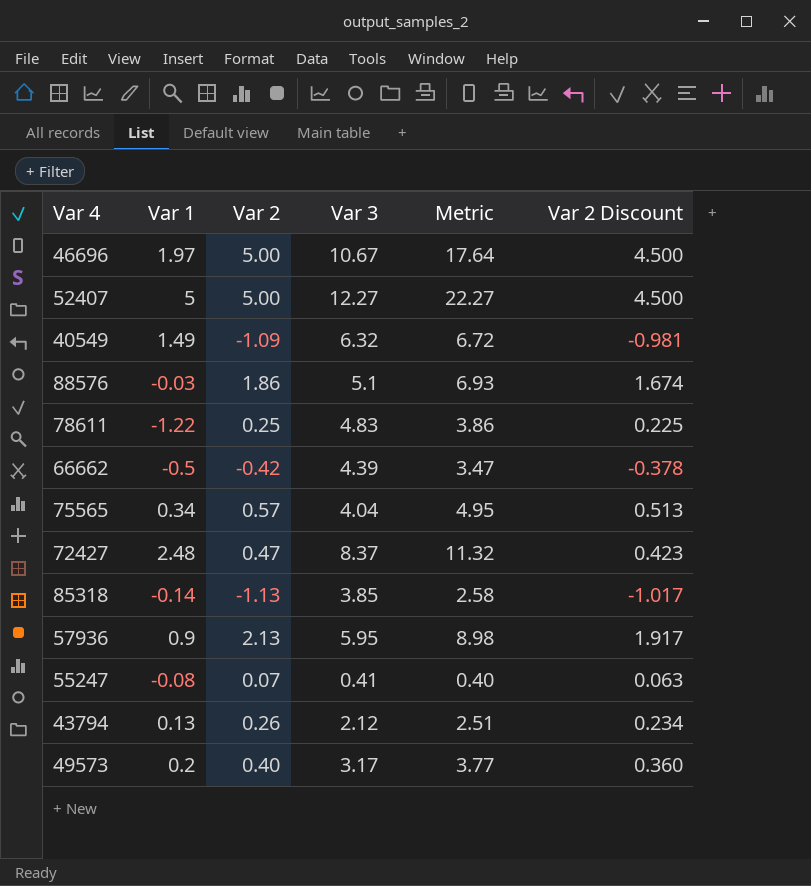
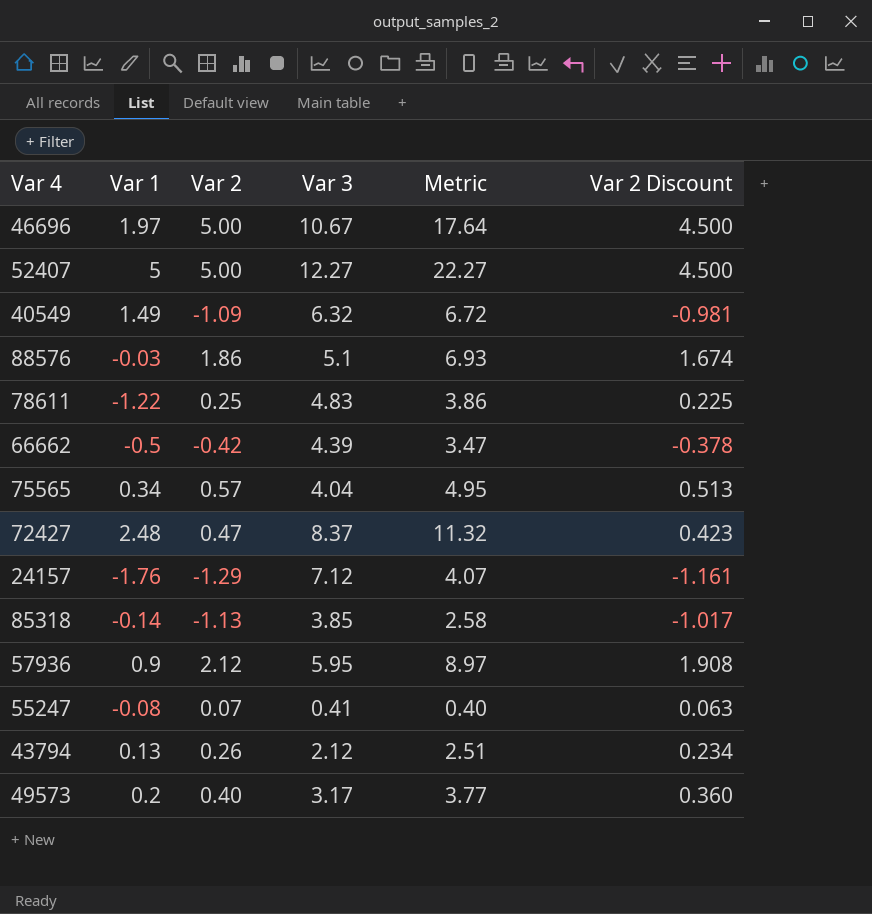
row 24157: none -> -1.76 | -1.29 | 7.12 | 4.07 | -1.161
57936 | Var 2: 2.13 -> 2.12
57936 | Metric: 8.98 -> 8.97
57936 | Var 2 Discount: 1.917 -> 1.908

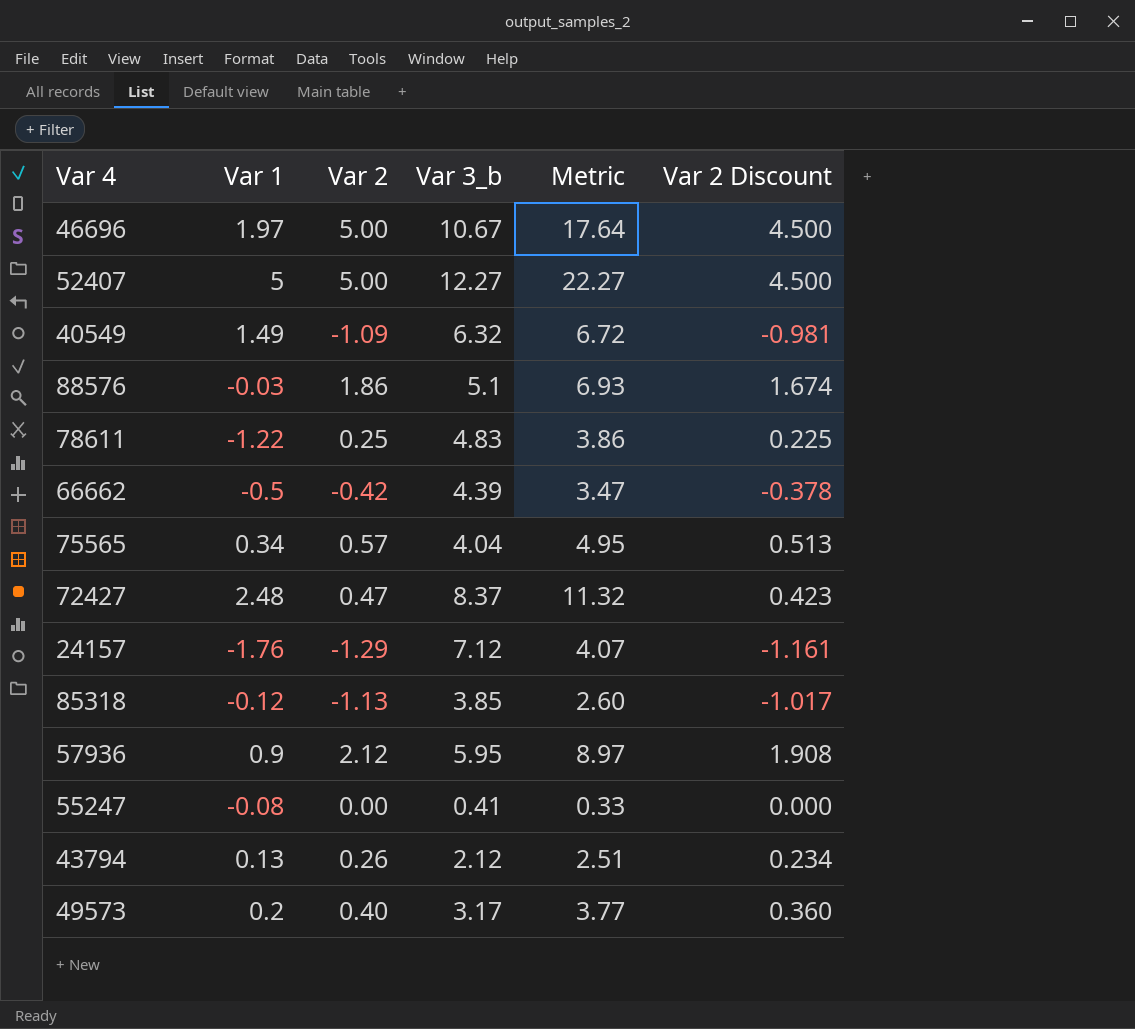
column name: Var 3 -> Var 3_b
85318 | Var 1: -0.14 -> -0.12
85318 | Metric: 2.58 -> 2.60
55247 | Var 2: 0.07 -> 0.00
55247 | Metric: 0.40 -> 0.33
55247 | Var 2 Discount: 0.063 -> 0.000

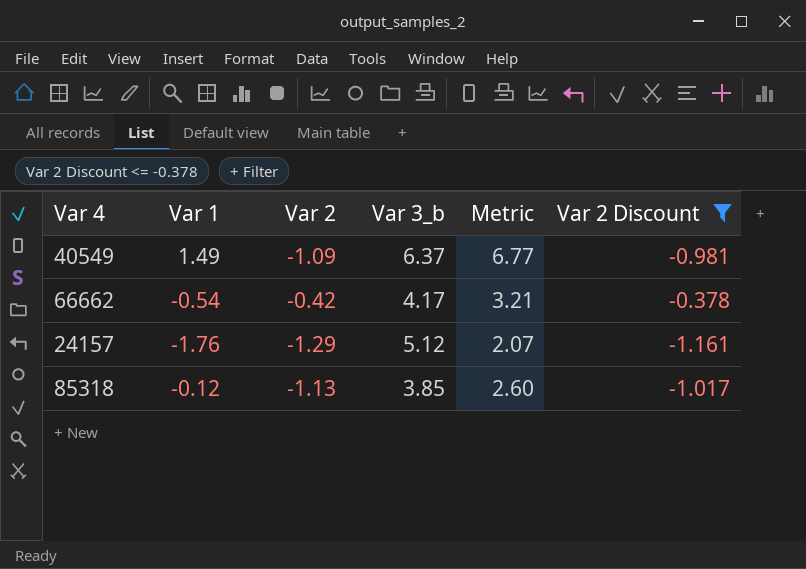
filter: none -> Var 2 Discount <= -0.378
40549 | Var 3_b: 6.32 -> 6.37
40549 | Metric: 6.72 -> 6.77
66662 | Var 1: -0.5 -> -0.54
66662 | Var 3_b: 4.39 -> 4.17
66662 | Metric: 3.47 -> 3.21
24157 | Var 3_b: 7.12 -> 5.12
24157 | Metric: 4.07 -> 2.07

